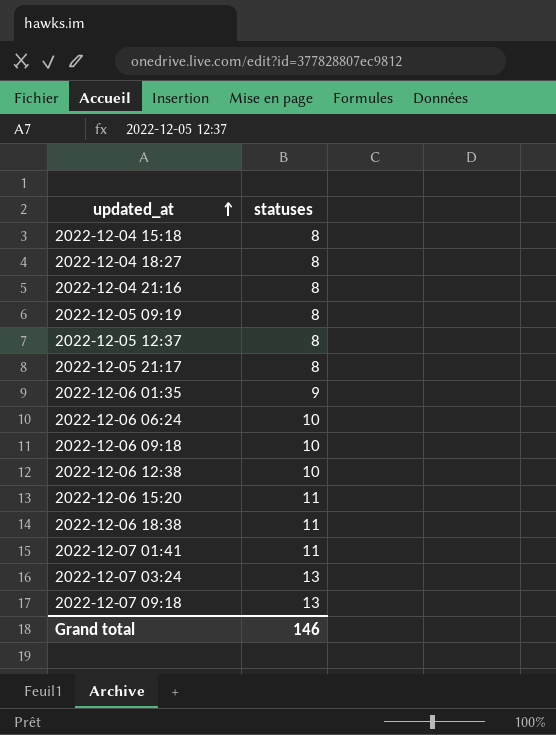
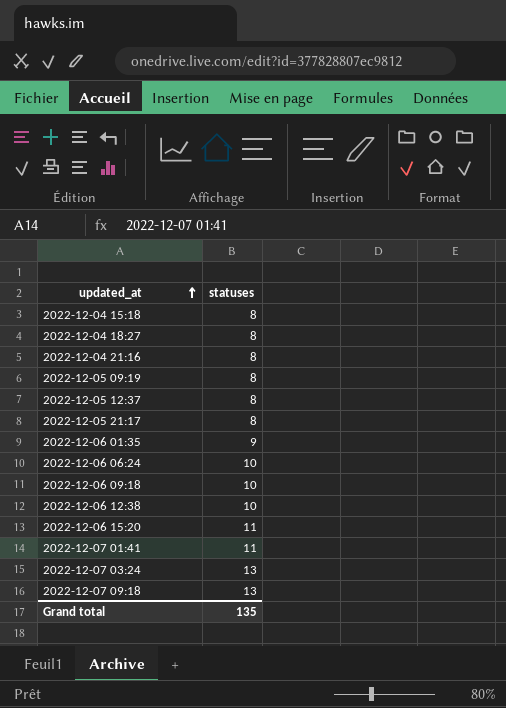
row 2022-12-06 18:38: 11 -> none
Grand total | statuses: 146 -> 135

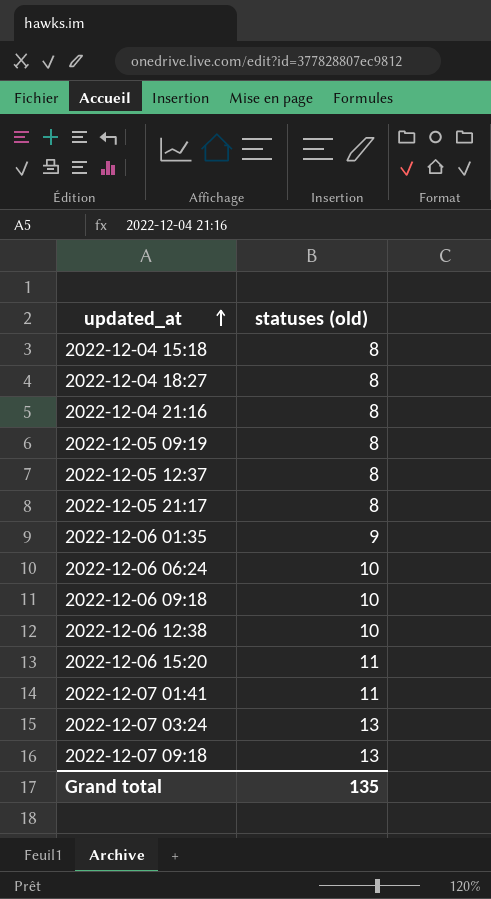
column name: statuses -> statuses (old)

